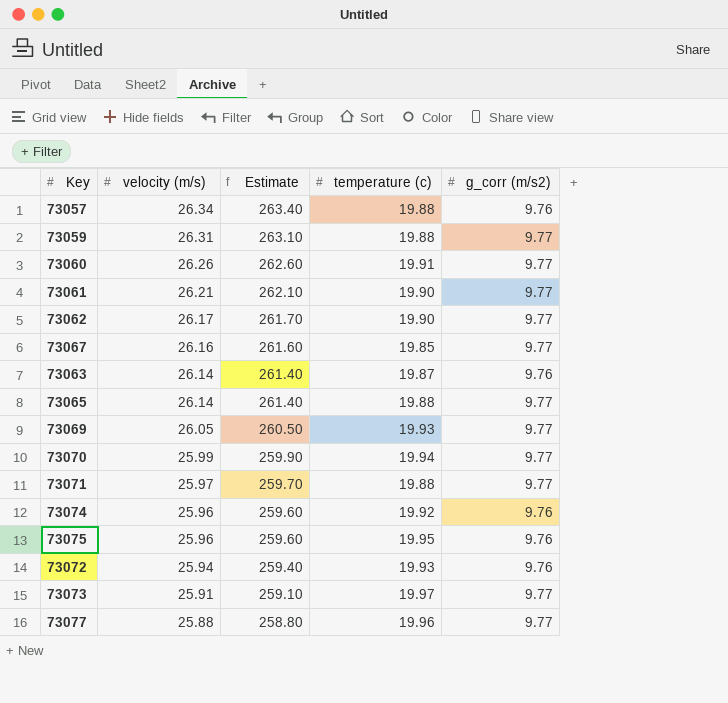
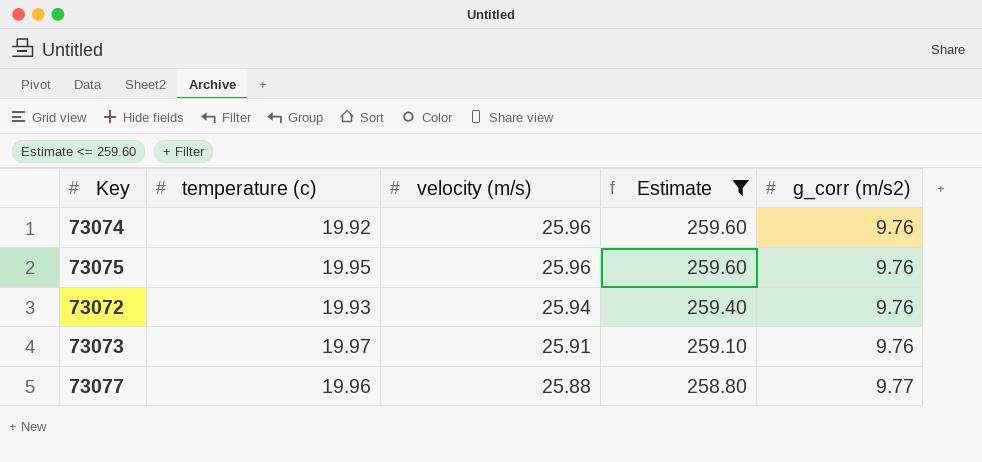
filter: none -> Estimate <= 259.60
column temperature (c) | position: 4 -> 2
73073 | g_corr (m/s2): 9.77 -> 9.76

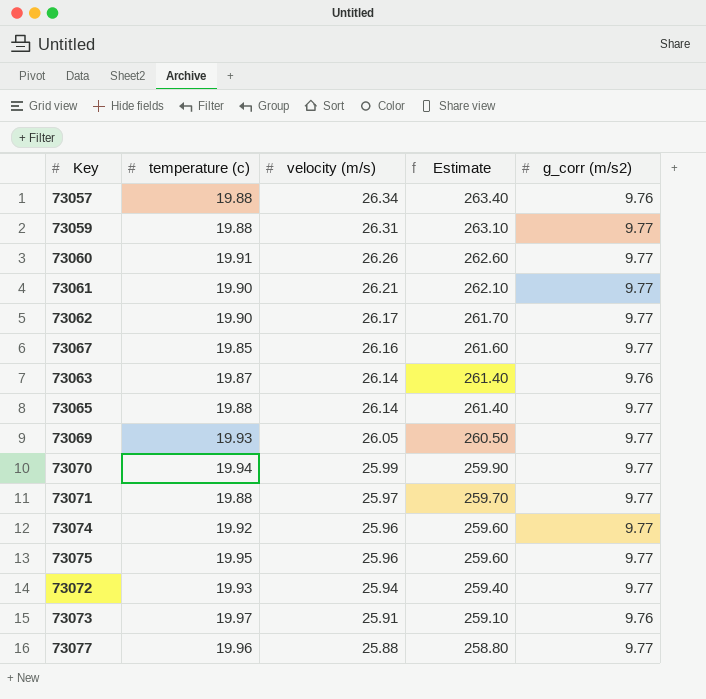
filter: Estimate <= 259.60 -> none
73074 | g_corr (m/s2): 9.76 -> 9.77
73075 | g_corr (m/s2): 9.76 -> 9.77
73072 | g_corr (m/s2): 9.76 -> 9.77

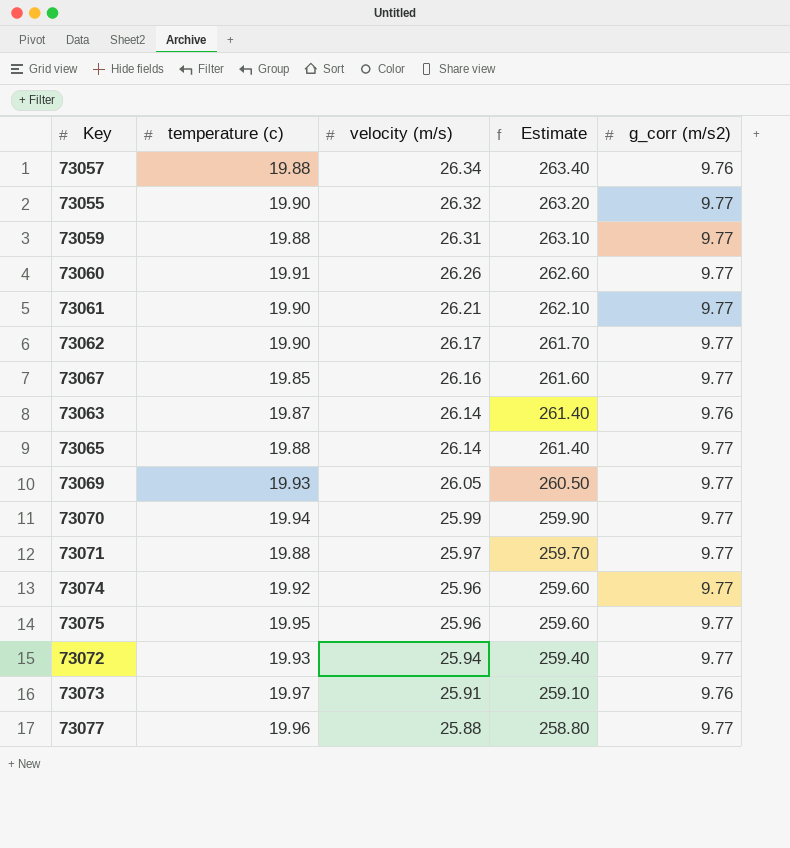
row 73055: none -> 19.90 | 26.32 | 263.20 | 9.77

